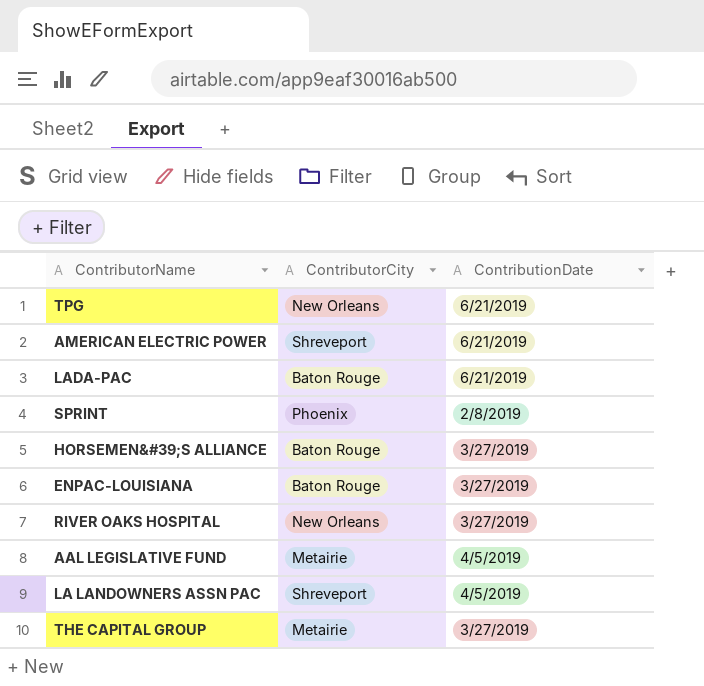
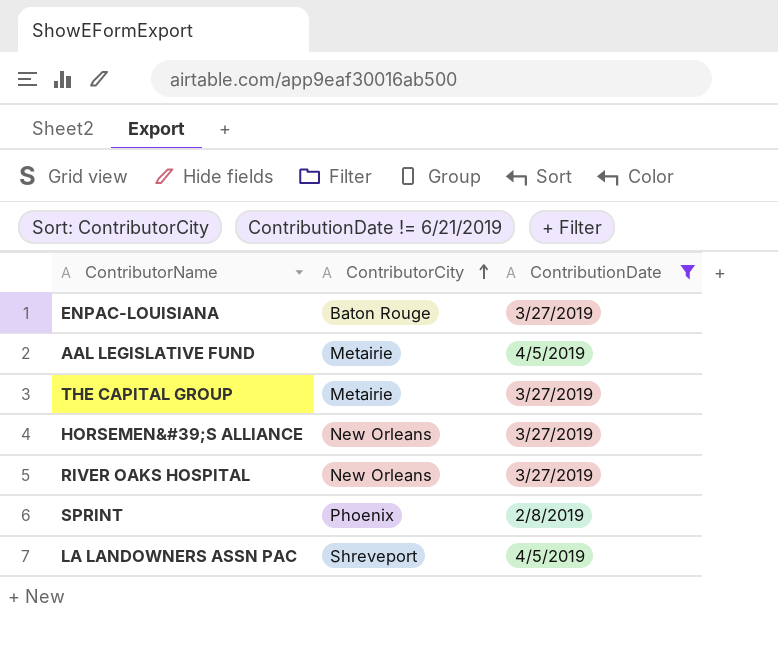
filter: none -> ContributionDate != 6/21/2019
row order: none -> ContributorCity ascending
HORSEMEN&#39;S ALLIANCE | ContributorCity: Baton Rouge -> New Orleans

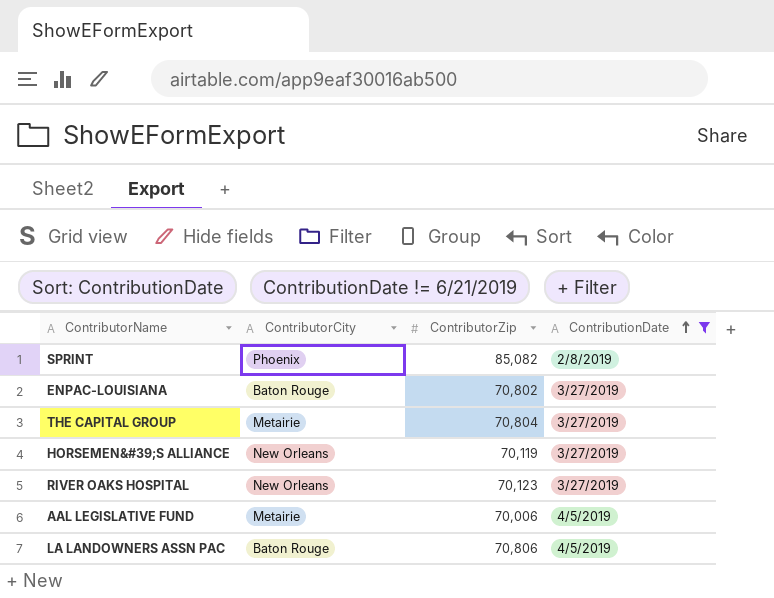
row order: ContributorCity ascending -> ContributionDate ascending
column ContributorZip | position: none -> 3
LA LANDOWNERS ASSN PAC | ContributorCity: Shreveport -> Baton Rouge

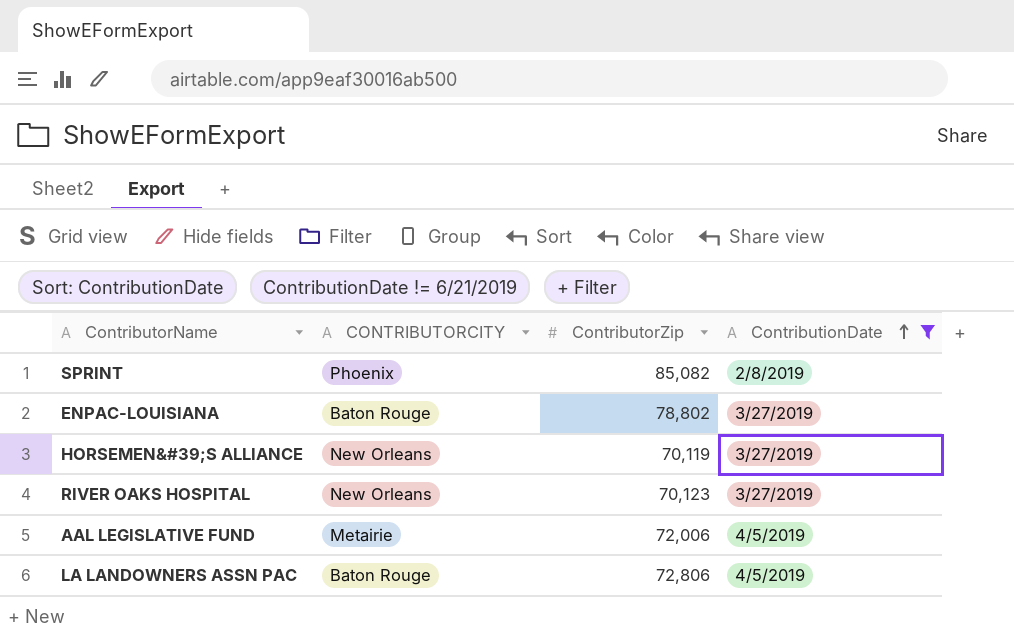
column name: ContributorCity -> CONTRIBUTORCITY
row THE CAPITAL GROUP: Metairie | 70,804 | 3/27/2019 -> none
ENPAC-LOUISIANA | ContributorZip: 70,802 -> 78,802
AAL LEGISLATIVE FUND | ContributorZip: 70,006 -> 72,006
LA LANDOWNERS ASSN PAC | ContributorZip: 70,806 -> 72,806

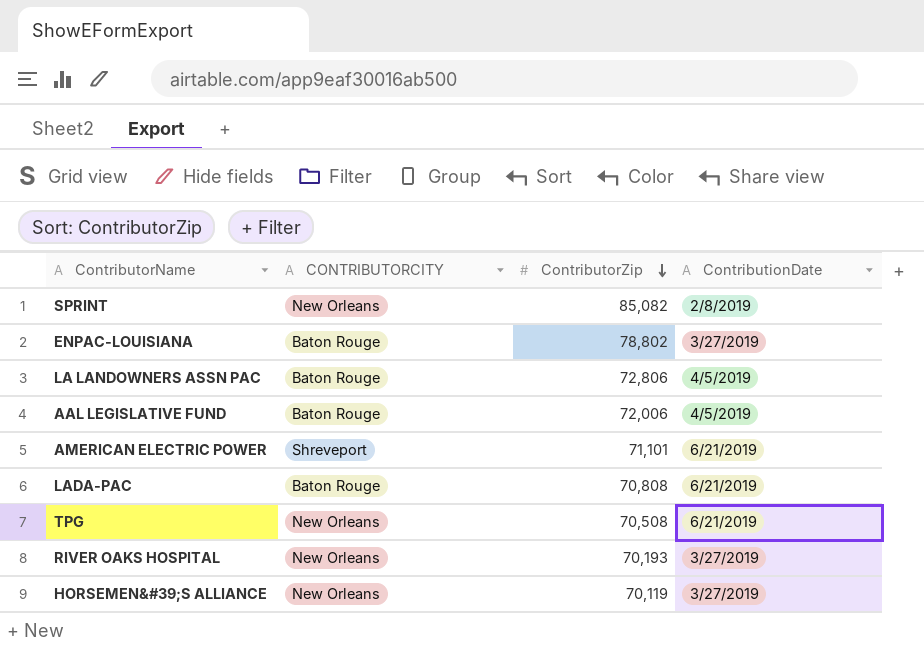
filter: ContributionDate != 6/21/2019 -> none
row order: ContributionDate ascending -> ContributorZip descending
SPRINT | CONTRIBUTORCITY: Phoenix -> New Orleans
AAL LEGISLATIVE FUND | CONTRIBUTORCITY: Metairie -> Baton Rouge
RIVER OAKS HOSPITAL | ContributorZip: 70,123 -> 70,193

